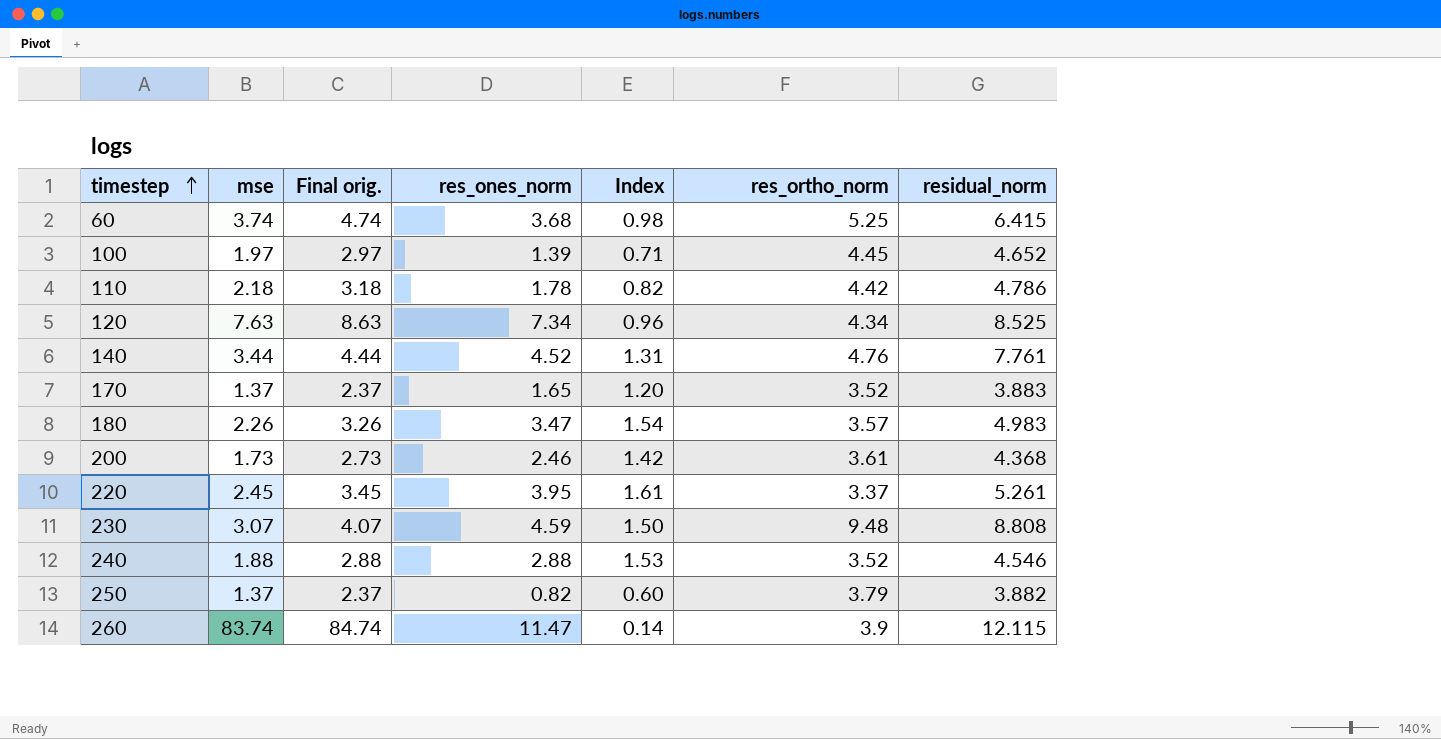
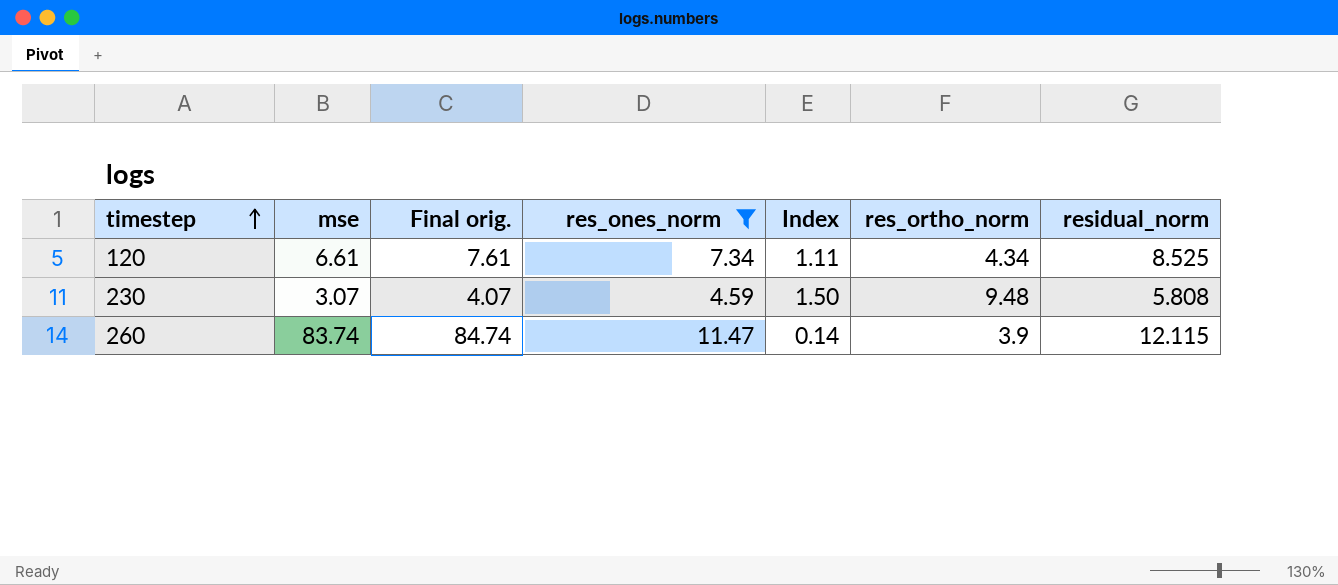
filter: none -> res_ones_norm >= 4.59
120 | mse: 7.63 -> 6.61
120 | Final orig.: 8.63 -> 7.61
120 | Index: 0.96 -> 1.11
230 | residual_norm: 8.808 -> 5.808

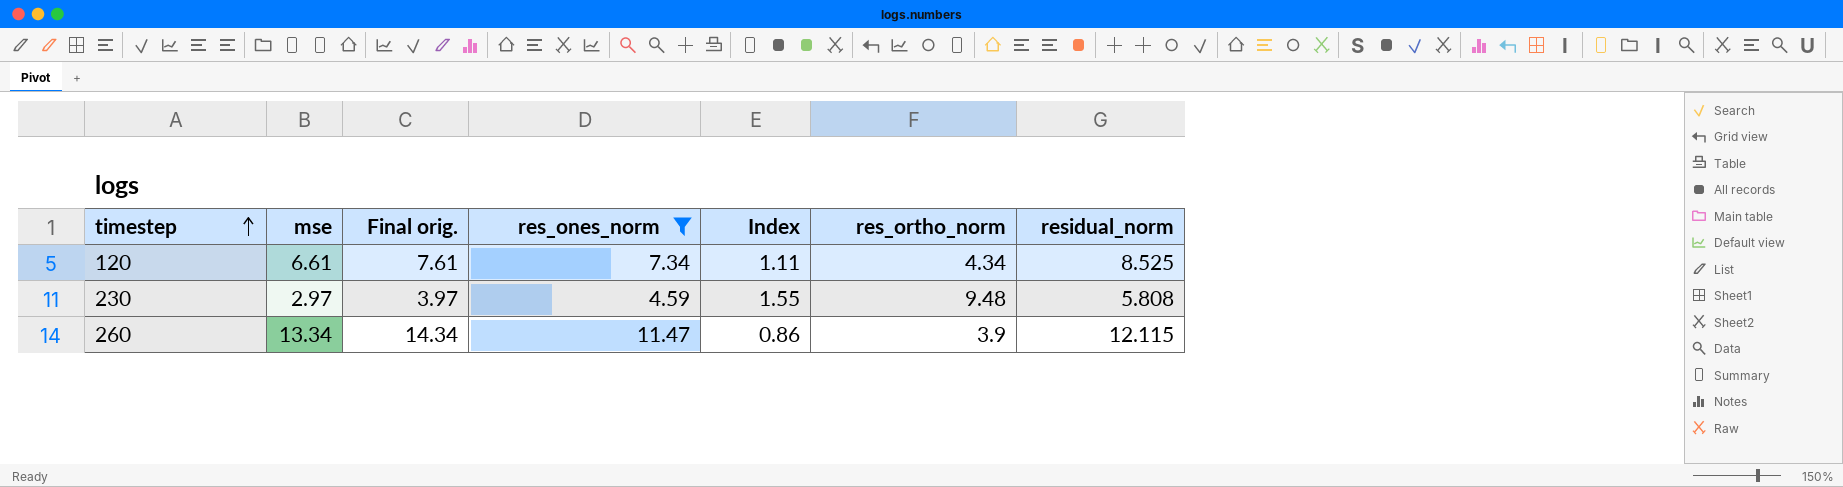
230 | mse: 3.07 -> 2.97
230 | Final orig.: 4.07 -> 3.97
230 | Index: 1.50 -> 1.55
260 | mse: 83.74 -> 13.34
260 | Final orig.: 84.74 -> 14.34
260 | Index: 0.14 -> 0.86

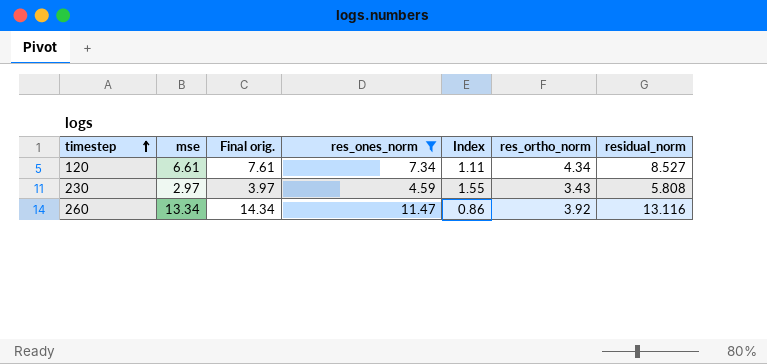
120 | residual_norm: 8.525 -> 8.527
230 | res_ortho_norm: 9.48 -> 3.43
260 | res_ortho_norm: 3.9 -> 3.92
260 | residual_norm: 12.115 -> 13.116

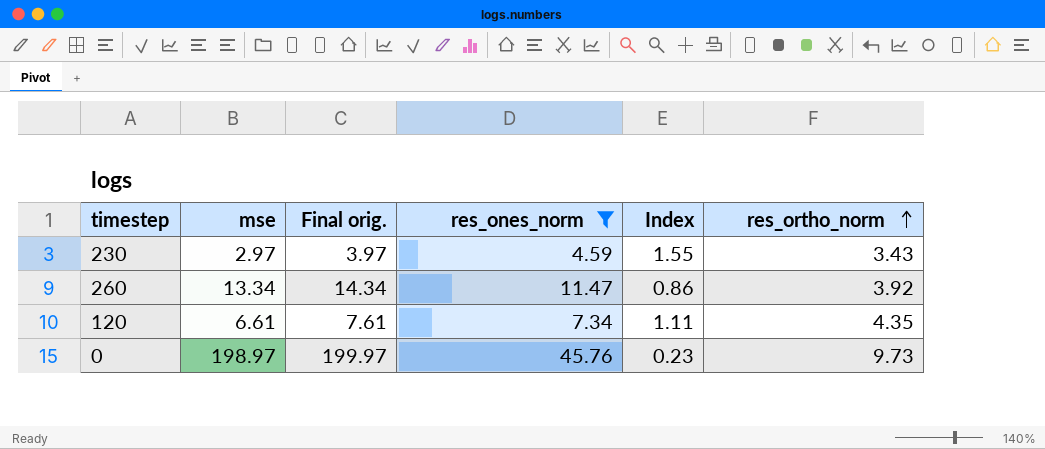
row order: timestep ascending -> res_ortho_norm ascending
column residual_norm | position: 7 -> none
120 | res_ortho_norm: 4.34 -> 4.35
row 0: none -> 198.97 | 199.97 | 45.76 | 0.23 | 9.73

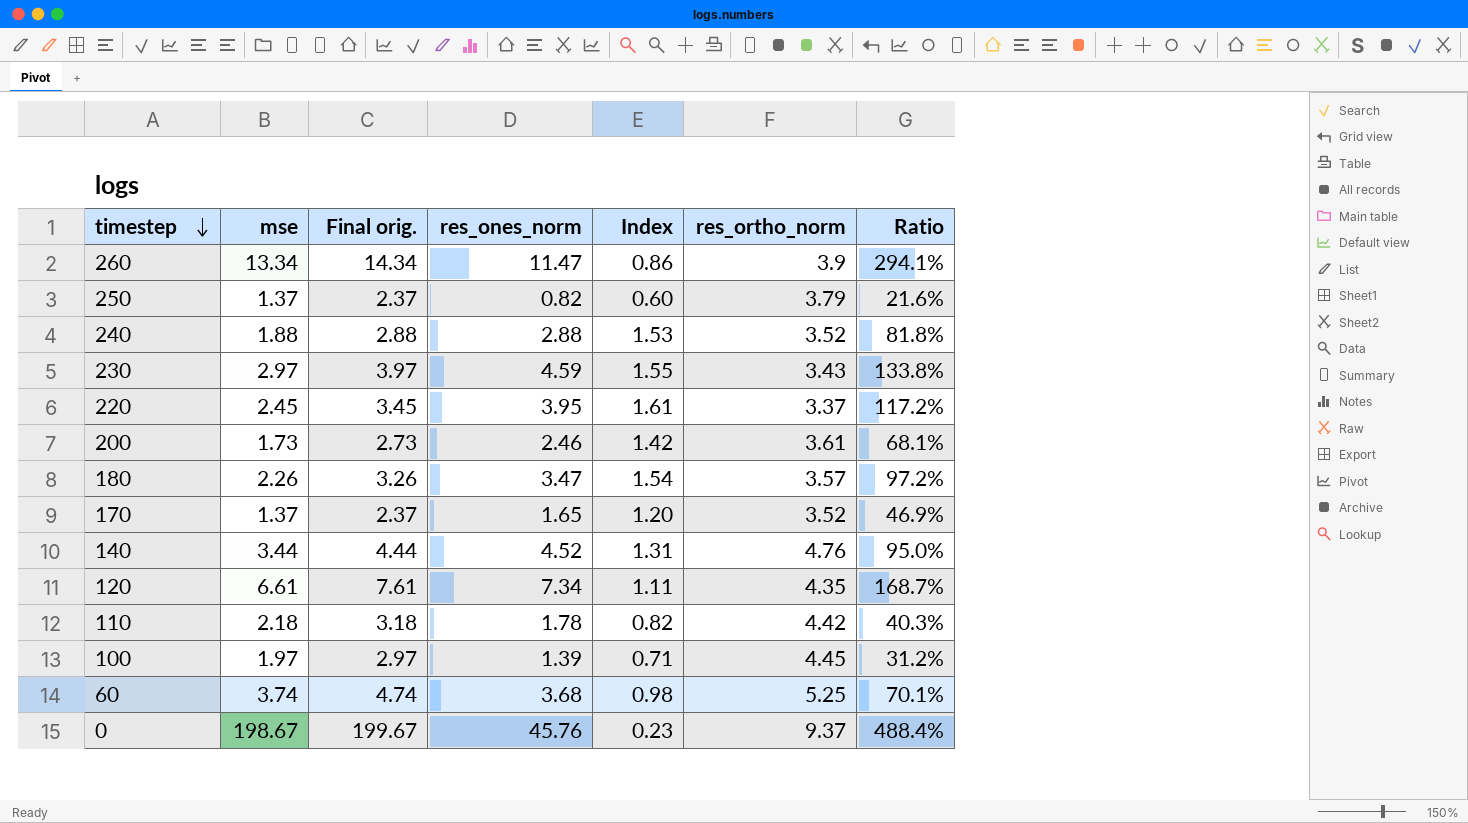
filter: res_ones_norm >= 4.59 -> none
row order: res_ortho_norm ascending -> timestep descending
column Ratio | formula: none -> [res_ones_norm] / [res_ortho_norm]
260 | res_ortho_norm: 3.92 -> 3.9
0 | mse: 198.97 -> 198.67
0 | Final orig.: 199.97 -> 199.67
0 | res_ortho_norm: 9.73 -> 9.37

